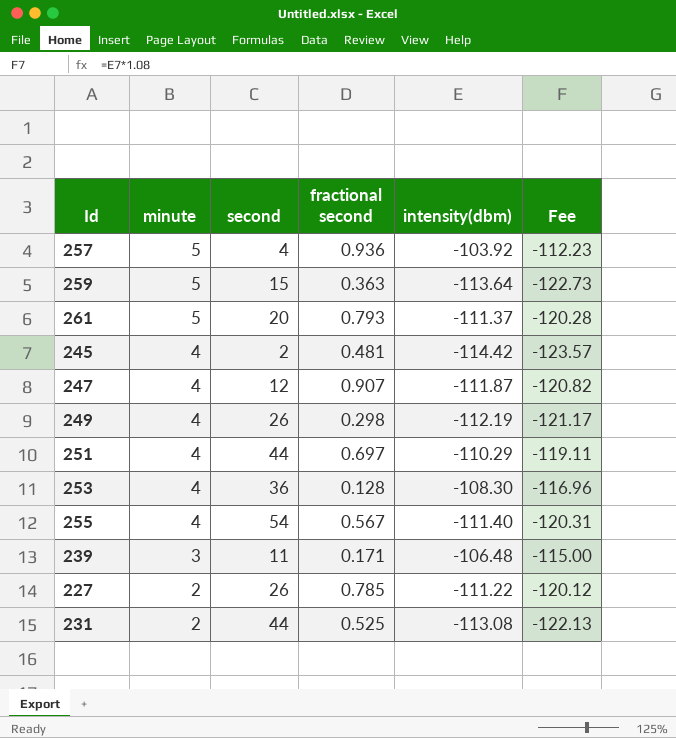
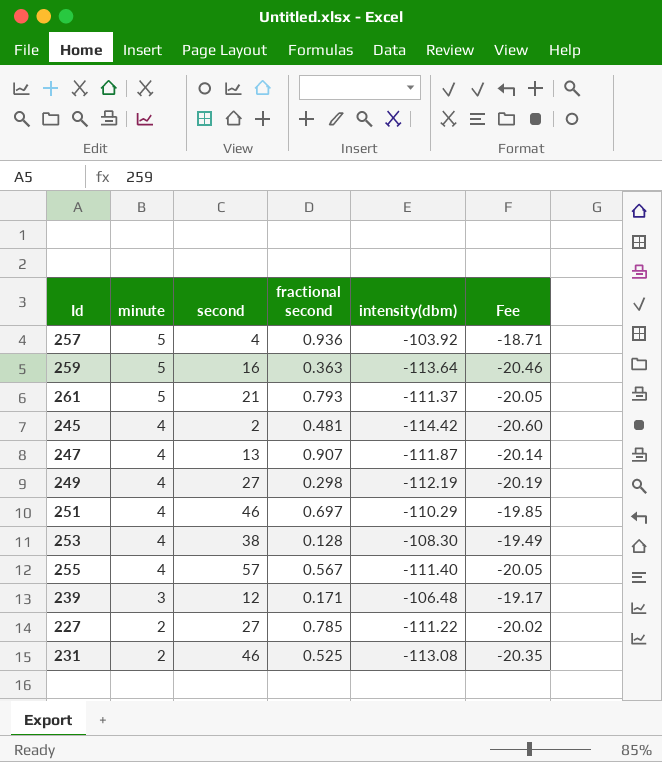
column Fee | formula: [intensity(dbm)] * 1.08 -> [intensity(dbm)] * 0.18
259 | second: 15 -> 16
261 | second: 20 -> 21
247 | second: 12 -> 13
249 | second: 26 -> 27
251 | second: 44 -> 46
253 | second: 36 -> 38
255 | second: 54 -> 57
239 | second: 11 -> 12
227 | second: 26 -> 27
231 | second: 44 -> 46

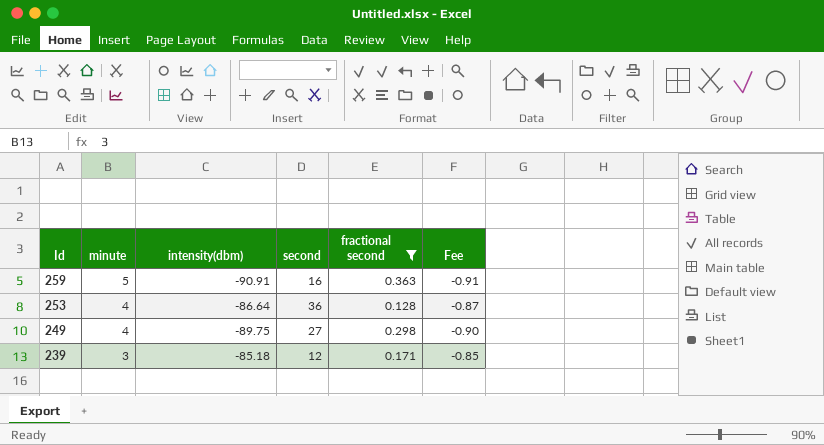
filter: none -> fractional second <= 0.363
row order: minute descending -> Id descending
column intensity(dbm) | position: 5 -> 3
column Fee | formula: [intensity(dbm)] * 0.18 -> [intensity(dbm)] * 0.01
259 | intensity(dbm): -113.64 -> -90.91
253 | intensity(dbm): -108.30 -> -86.64
253 | second: 38 -> 36
249 | intensity(dbm): -112.19 -> -89.75
239 | intensity(dbm): -106.48 -> -85.18

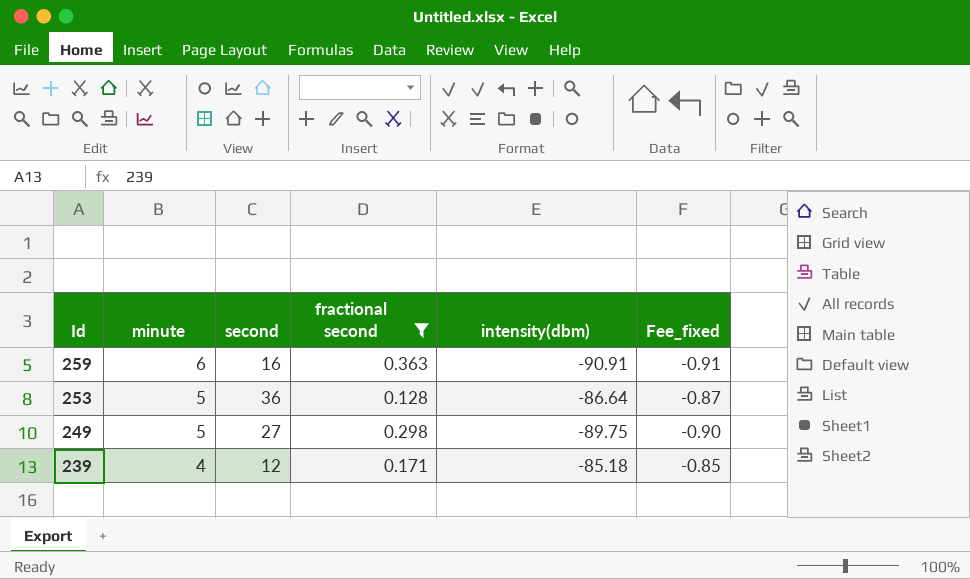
column intensity(dbm) | position: 3 -> 5
column name: Fee -> Fee_fixed
259 | minute: 5 -> 6
253 | minute: 4 -> 5
249 | minute: 4 -> 5
239 | minute: 3 -> 4

